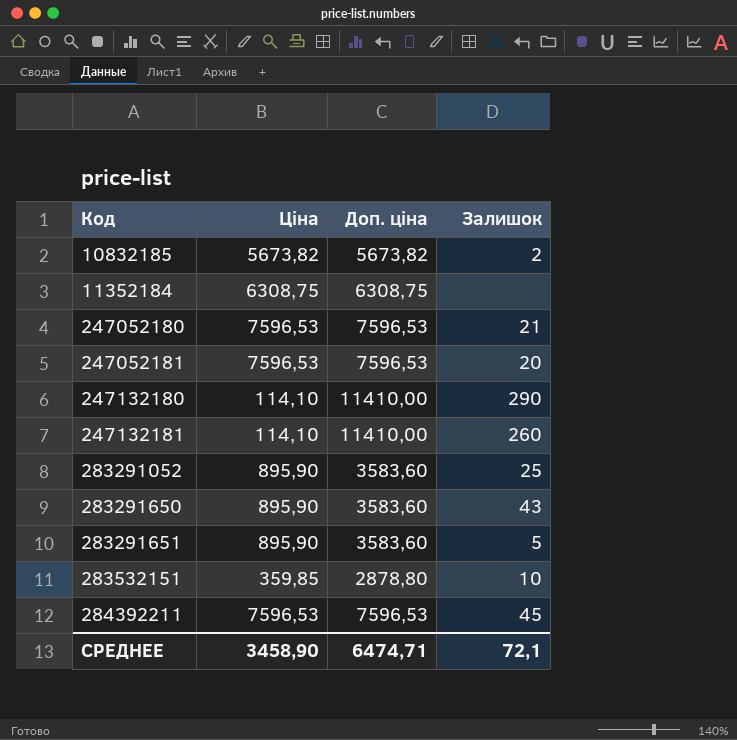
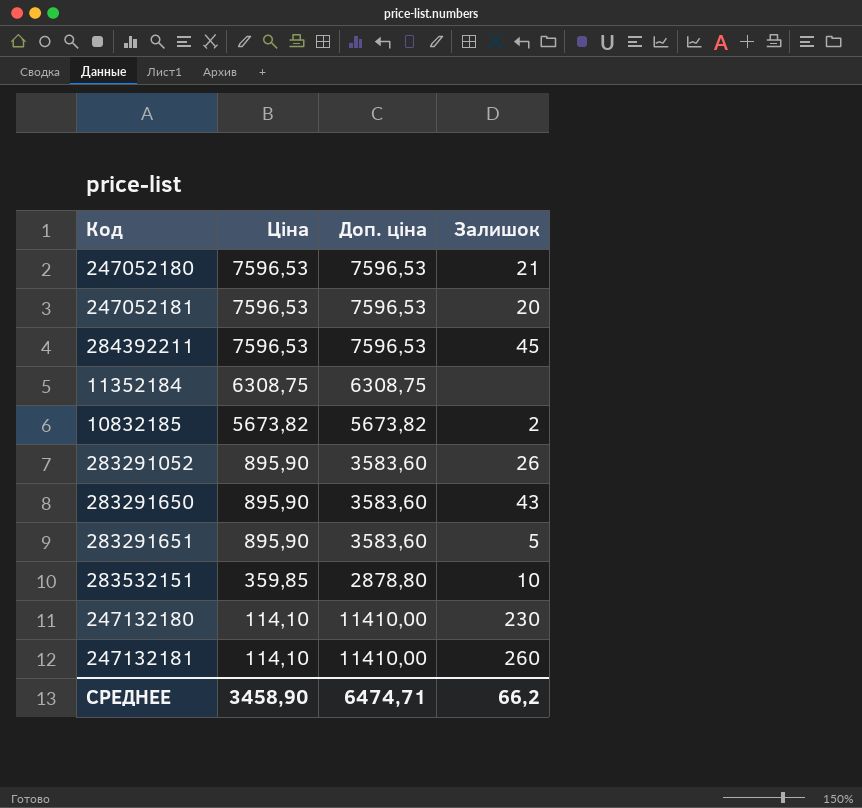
row order: Код ascending -> Ціна descending
283291052 | Залишок: 25 -> 26
247132180 | Залишок: 290 -> 230
СРЕДНЕЕ | Залишок: 72,1 -> 66,2

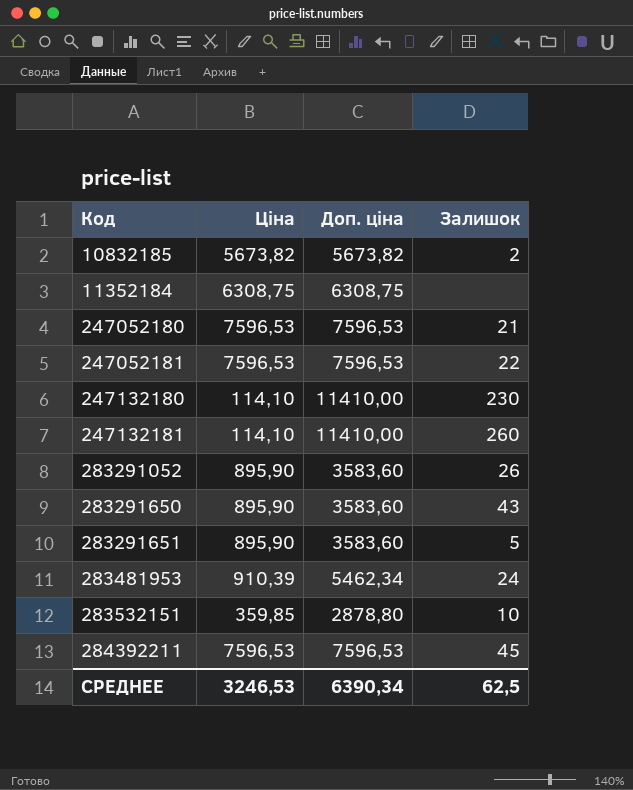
row order: Ціна descending -> Код ascending
247052181 | Залишок: 20 -> 22
row 283481953: none -> 910,39 | 5462,34 | 24
СРЕДНЕЕ | Ціна: 3458,90 -> 3246,53
СРЕДНЕЕ | Доп. ціна: 6474,71 -> 6390,34
СРЕДНЕЕ | Залишок: 66,2 -> 62,5

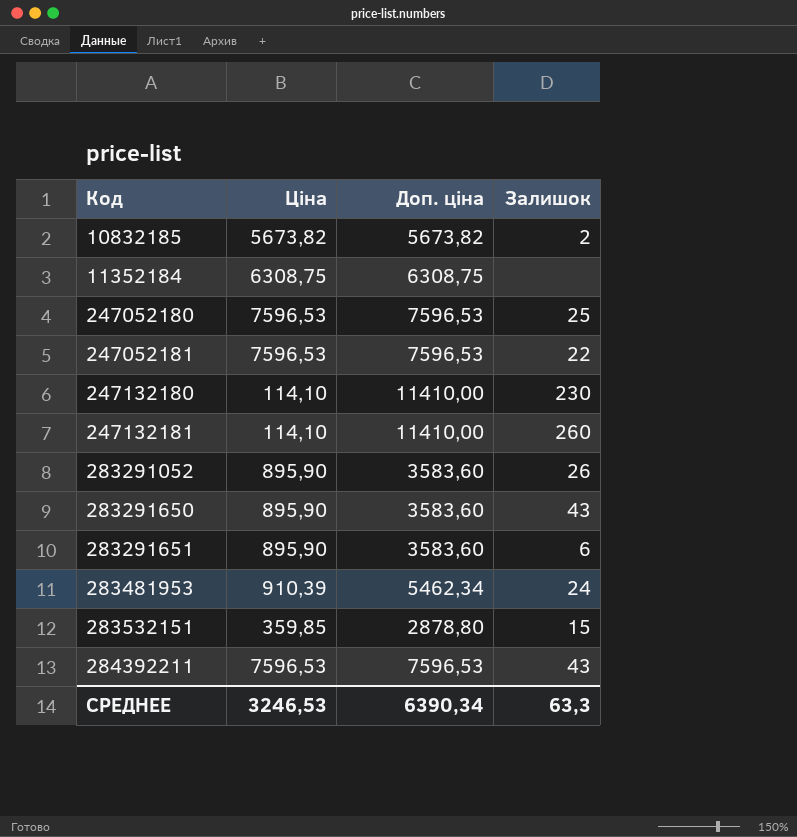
247052180 | Залишок: 21 -> 25
283291651 | Залишок: 5 -> 6
283532151 | Залишок: 10 -> 15
284392211 | Залишок: 45 -> 43
СРЕДНЕЕ | Залишок: 62,5 -> 63,3

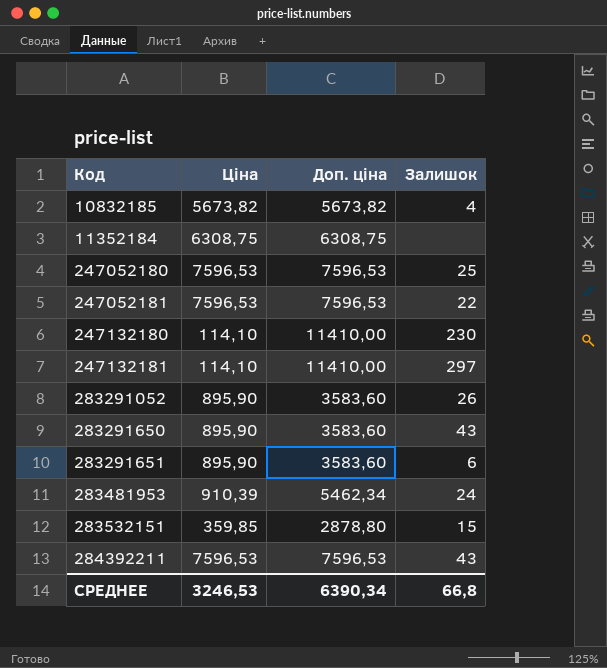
10832185 | Залишок: 2 -> 4
247132181 | Залишок: 260 -> 297
СРЕДНЕЕ | Залишок: 63,3 -> 66,8

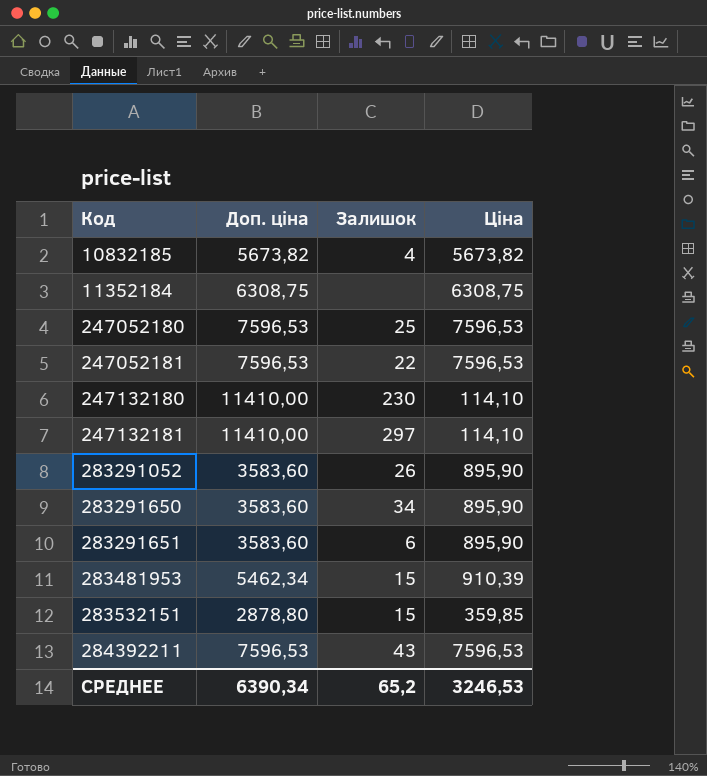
column Ціна | position: 2 -> 4
283291650 | Залишок: 43 -> 34
283481953 | Залишок: 24 -> 15
СРЕДНЕЕ | Залишок: 66,8 -> 65,2

